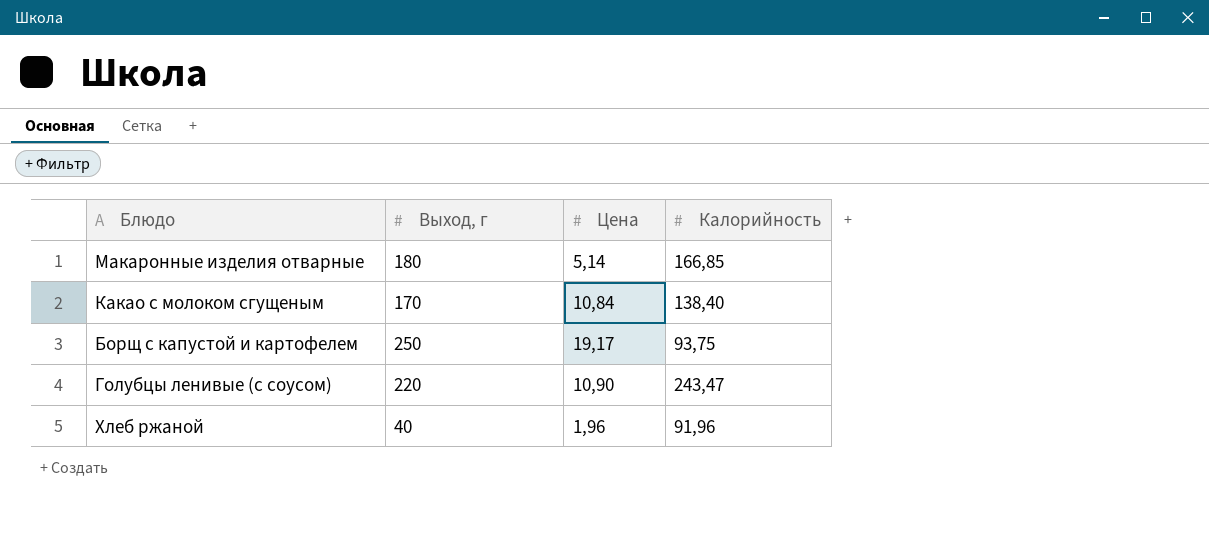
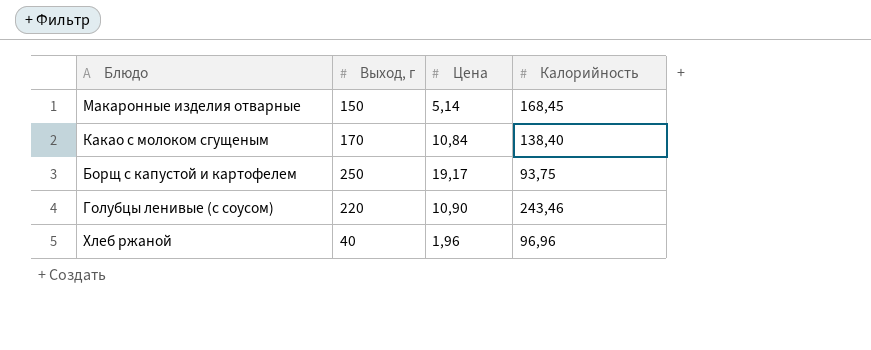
Макаронные изделия отварные | Выход, г: 180 -> 150
Макаронные изделия отварные | Калорийность: 166,85 -> 168,45
Голубцы ленивые (с соусом) | Калорийность: 243,47 -> 243,46
Хлеб ржаной | Калорийность: 91,96 -> 96,96

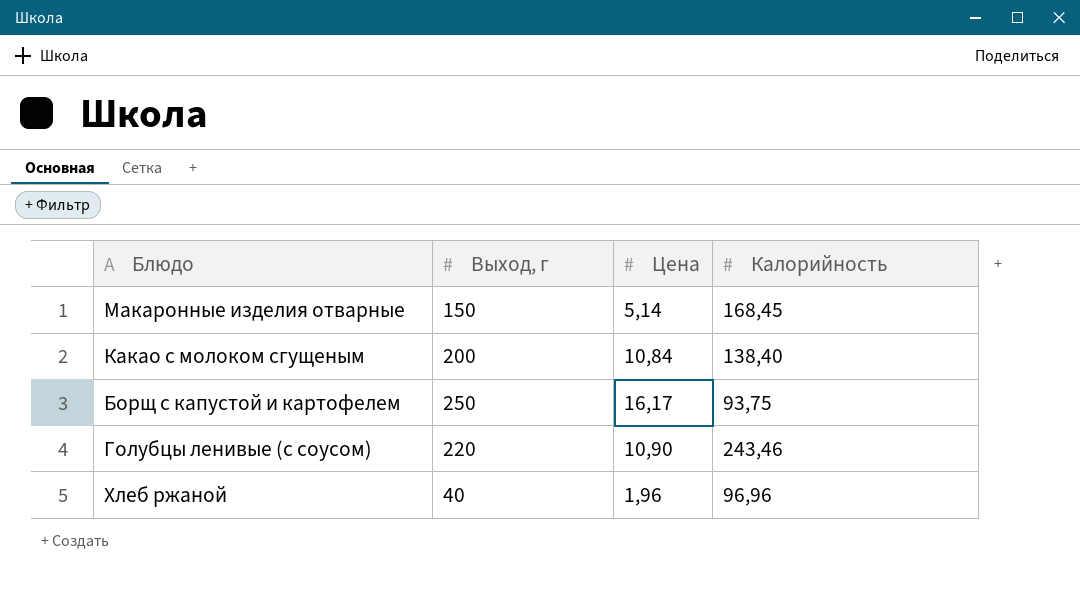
Какао с молоком сгущеным | Выход, г: 170 -> 200
Борщ с капустой и картофелем | Цена: 19,17 -> 16,17

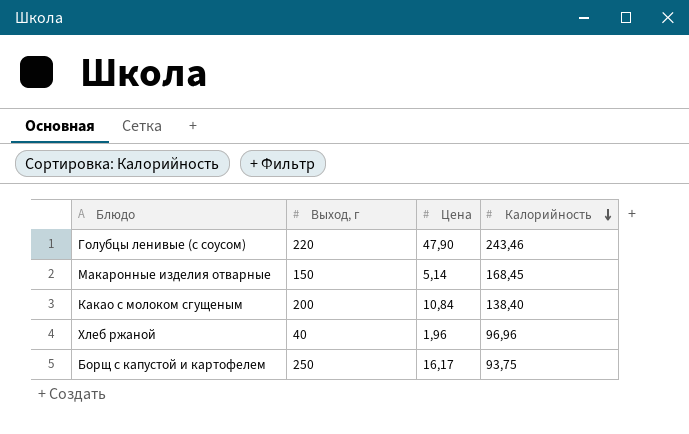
row order: none -> Калорийность descending
Голубцы ленивые (с соусом) | Цена: 10,90 -> 47,90

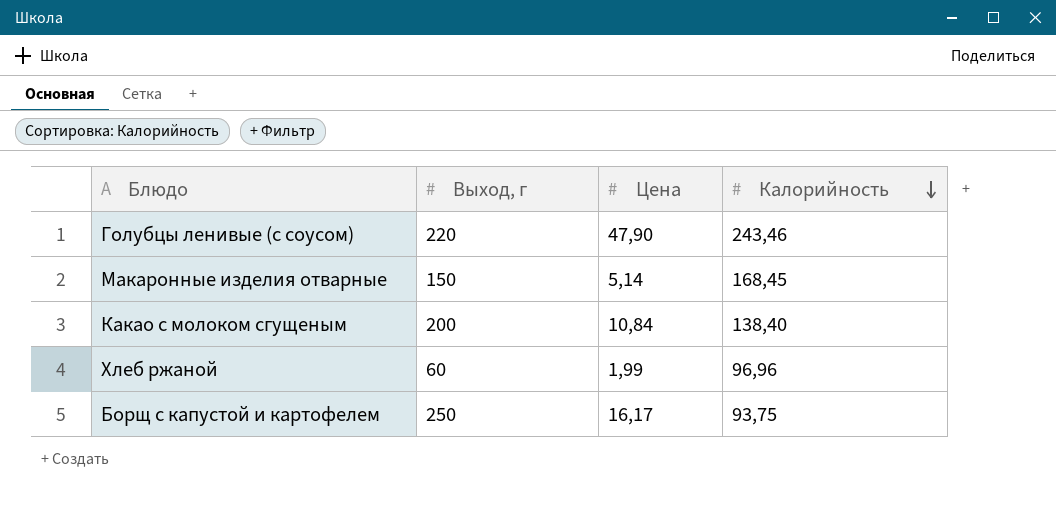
Хлеб ржаной | Выход, г: 40 -> 60
Хлеб ржаной | Цена: 1,96 -> 1,99

